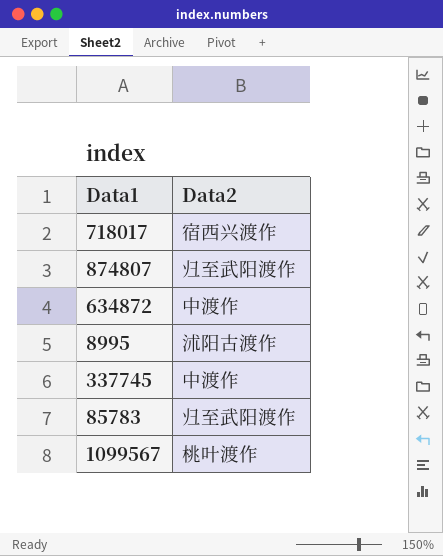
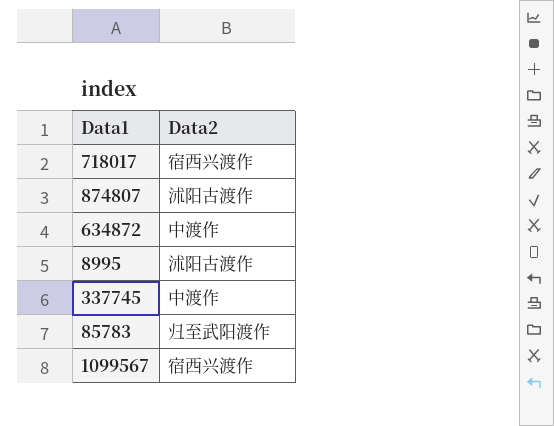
874807 | Data2: 归至武阳渡作 -> 沭阳古渡作
1099567 | Data2: 桃叶渡作 -> 宿西兴渡作

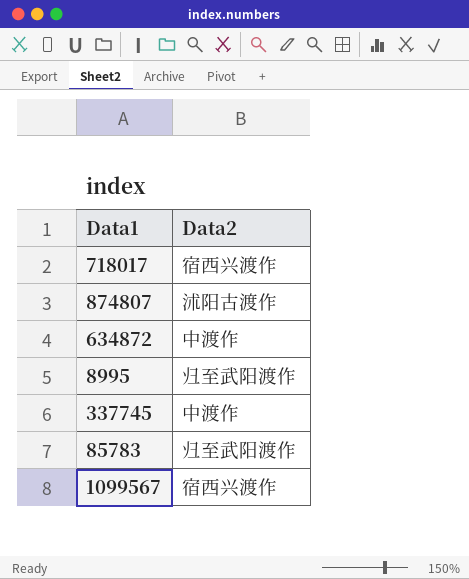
8995 | Data2: 沭阳古渡作 -> 归至武阳渡作

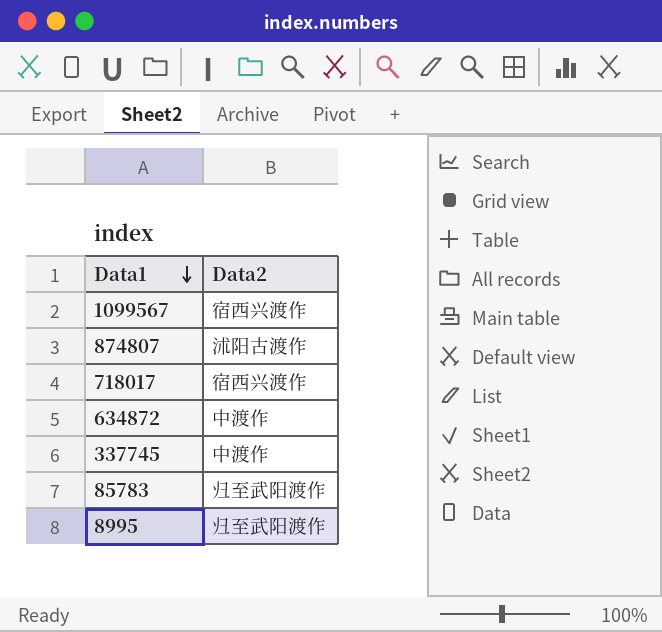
row order: none -> Data1 descending

